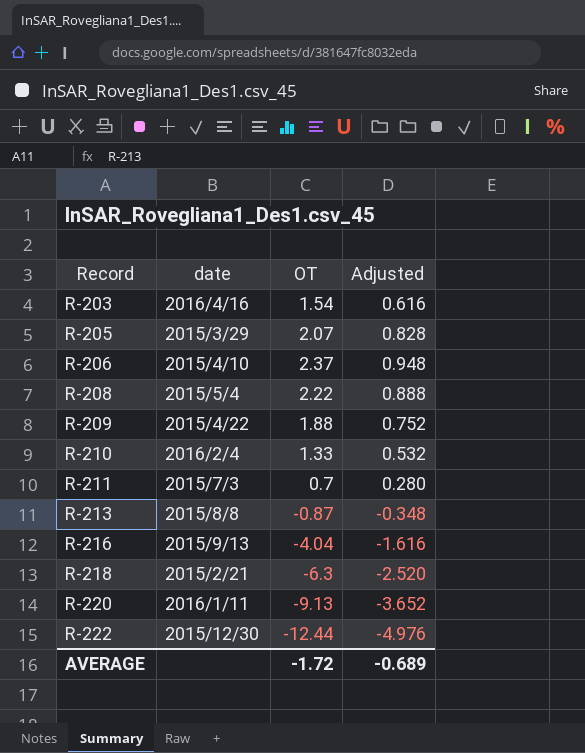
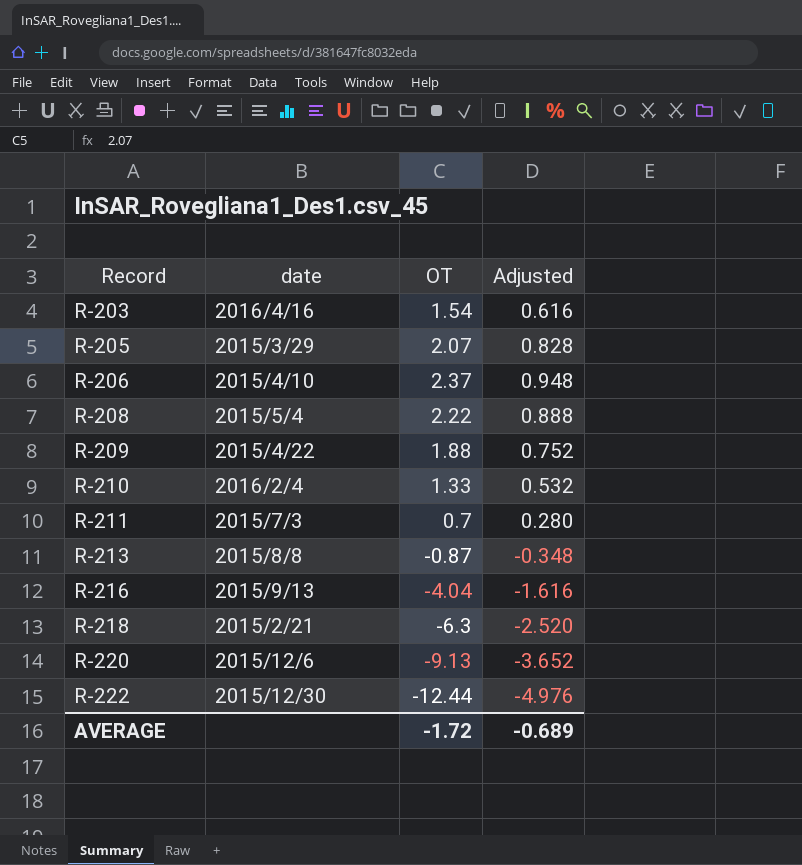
R-220 | date: 2016/1/11 -> 2015/12/6

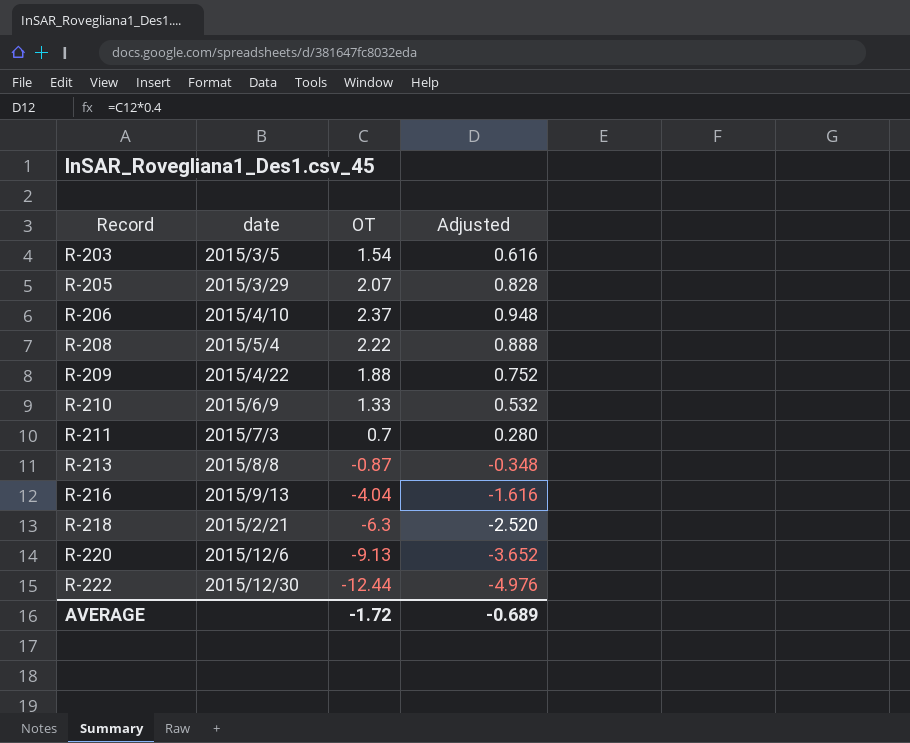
R-203 | date: 2016/4/16 -> 2015/3/5
R-210 | date: 2016/2/4 -> 2015/6/9

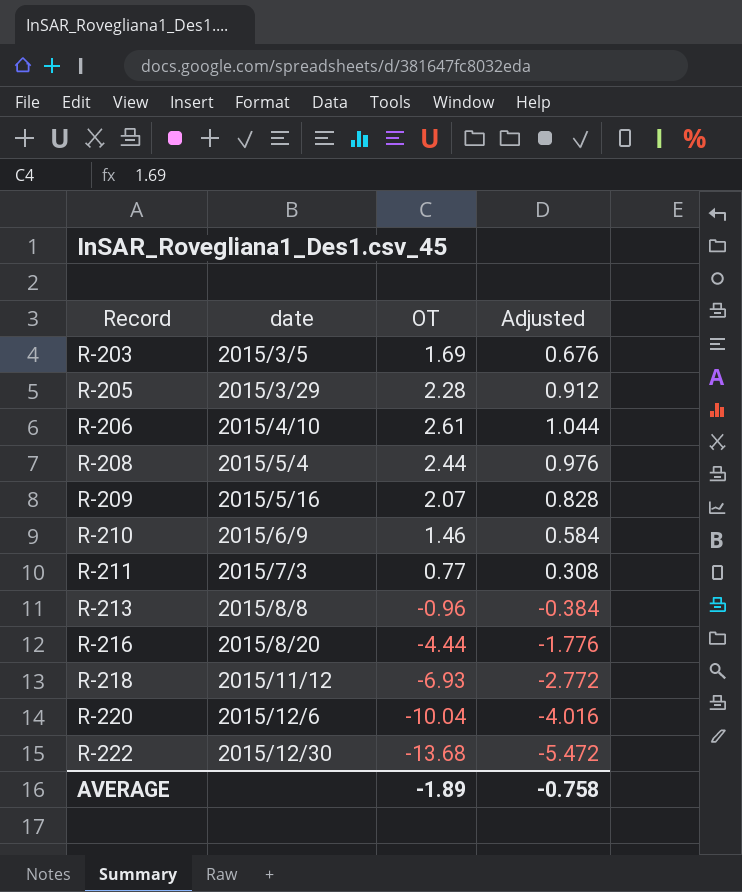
R-203 | OT: 1.54 -> 1.69
R-203 | Adjusted: 0.616 -> 0.676
R-205 | OT: 2.07 -> 2.28
R-205 | Adjusted: 0.828 -> 0.912
R-206 | OT: 2.37 -> 2.61
R-206 | Adjusted: 0.948 -> 1.044
R-208 | OT: 2.22 -> 2.44
R-208 | Adjusted: 0.888 -> 0.976
R-209 | date: 2015/4/22 -> 2015/5/16
R-209 | OT: 1.88 -> 2.07
R-209 | Adjusted: 0.752 -> 0.828
R-210 | OT: 1.33 -> 1.46
R-210 | Adjusted: 0.532 -> 0.584
R-211 | OT: 0.7 -> 0.77
R-211 | Adjusted: 0.280 -> 0.308
R-213 | OT: -0.87 -> -0.96
R-213 | Adjusted: -0.348 -> -0.384
R-216 | date: 2015/9/13 -> 2015/8/20
R-216 | OT: -4.04 -> -4.44
R-216 | Adjusted: -1.616 -> -1.776
R-218 | date: 2015/2/21 -> 2015/11/12
R-218 | OT: -6.3 -> -6.93
R-218 | Adjusted: -2.520 -> -2.772
R-220 | OT: -9.13 -> -10.04
R-220 | Adjusted: -3.652 -> -4.016
R-222 | OT: -12.44 -> -13.68
R-222 | Adjusted: -4.976 -> -5.472
AVERAGE | OT: -1.72 -> -1.89
AVERAGE | Adjusted: -0.689 -> -0.758

